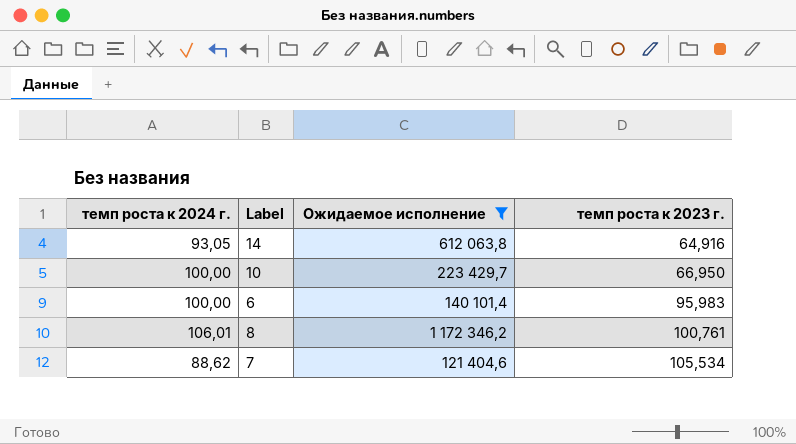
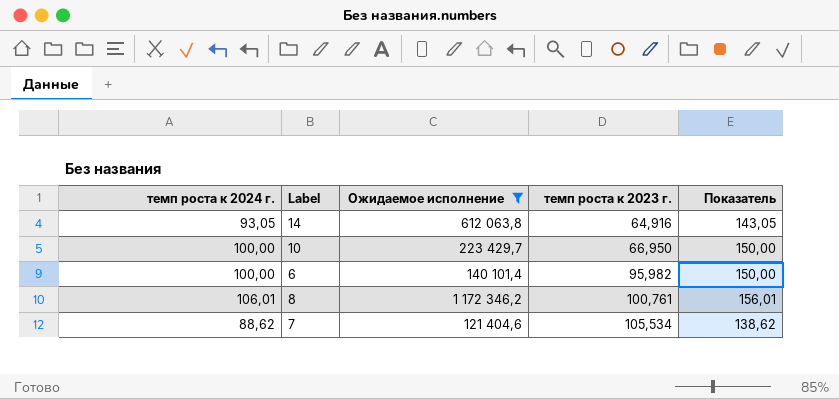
column Показатель | formula: none -> [темп роста к 2024 г.] + 50
6 | темп роста к 2023 г.: 95,983 -> 95,982

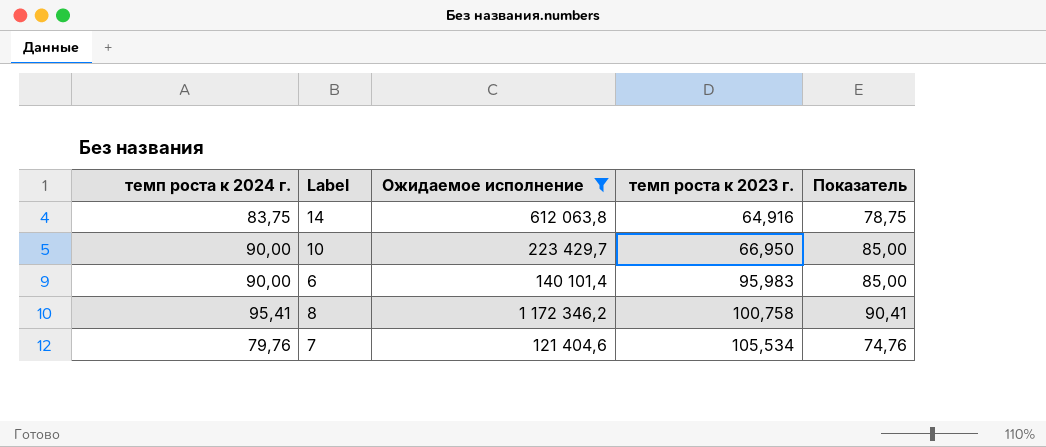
column Показатель | formula: [темп роста к 2024 г.] + 50 -> [темп роста к 2024 г.] - 5
14 | темп роста к 2024 г.: 93,05 -> 83,75
10 | темп роста к 2024 г.: 100,00 -> 90,00
6 | темп роста к 2024 г.: 100,00 -> 90,00
6 | темп роста к 2023 г.: 95,982 -> 95,983
8 | темп роста к 2024 г.: 106,01 -> 95,41
8 | темп роста к 2023 г.: 100,761 -> 100,758
7 | темп роста к 2024 г.: 88,62 -> 79,76

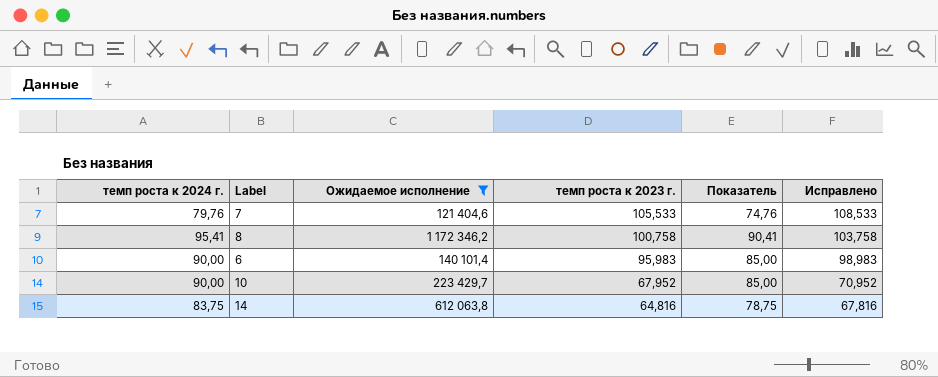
row order: темп роста к 2023 г. ascending -> темп роста к 2023 г. descending
column Исправлено | formula: none -> [темп роста к 2023 г.] + 3
7 | темп роста к 2023 г.: 105,534 -> 105,533
10 | темп роста к 2023 г.: 66,950 -> 67,952
14 | темп роста к 2023 г.: 64,916 -> 64,816

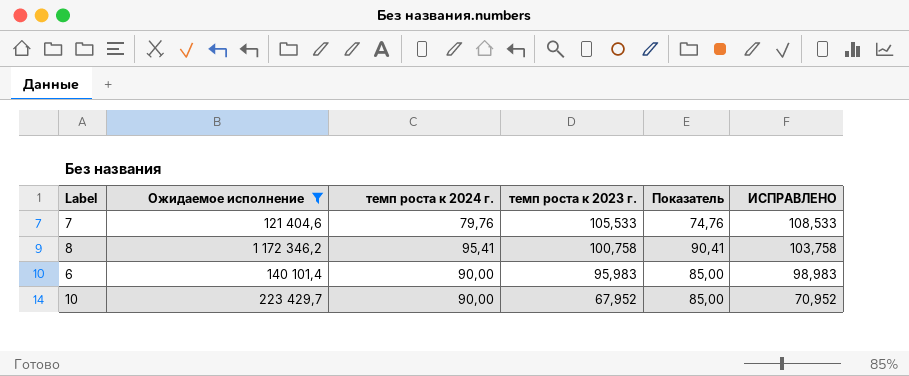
column темп роста к 2024 г. | position: 1 -> 3
column name: Исправлено -> ИСПРАВЛЕНО
row 14: 83,75 | 612 063,8 | 64,816 | 78,75 | 67,816 -> none

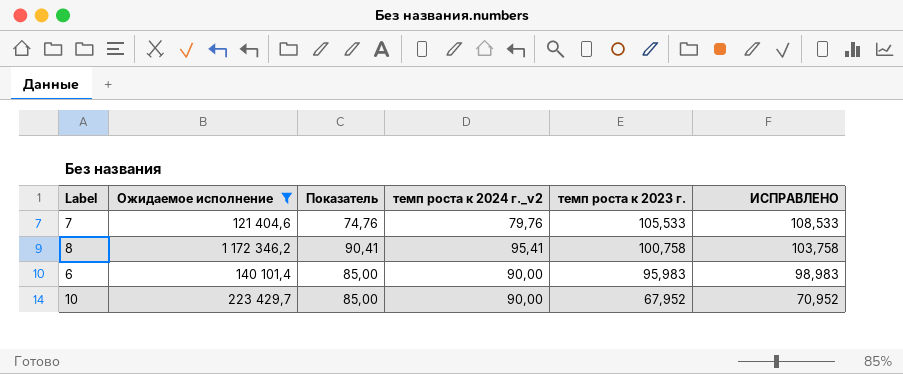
column Показатель | position: 5 -> 3
column name: темп роста к 2024 г. -> темп роста к 2024 г._v2

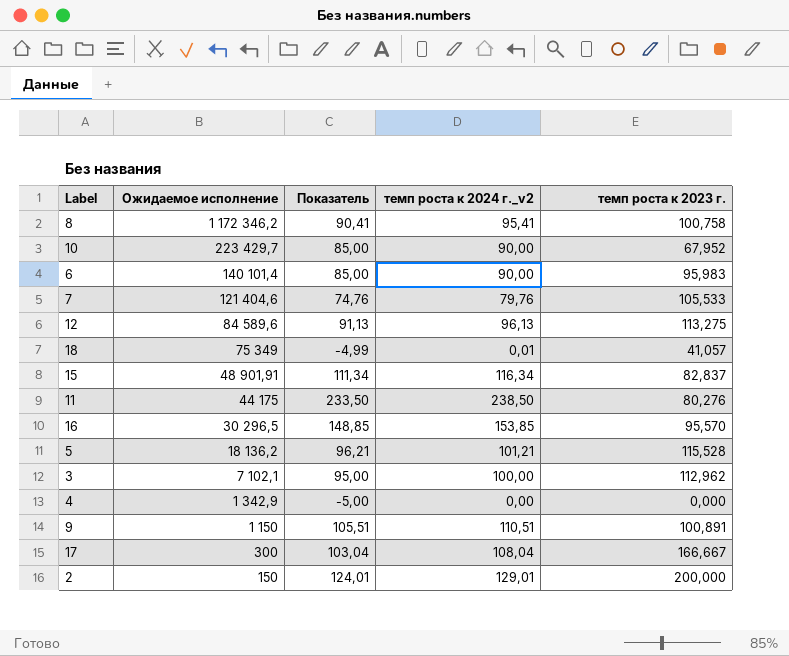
filter: Ожидаемое исполнение >= 121 404,6 -> none
row order: темп роста к 2023 г. descending -> Ожидаемое исполнение descending
column ИСПРАВЛЕНО | formula: [темп роста к 2023 г.] + 3 -> none

